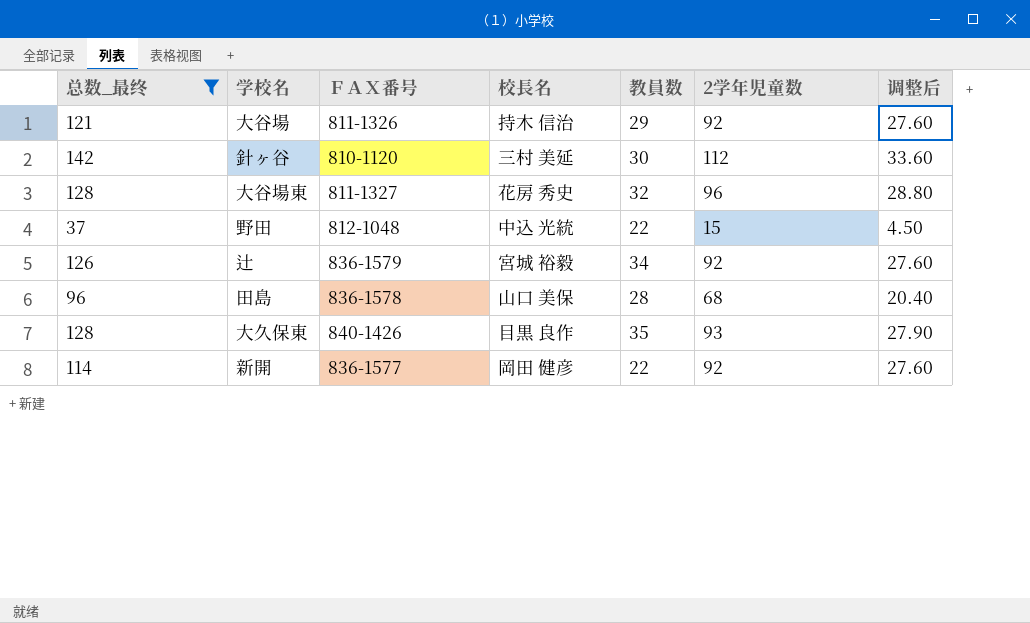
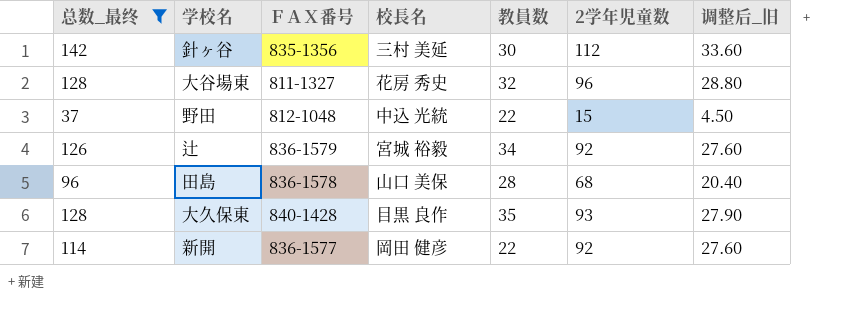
column name: 调整后 -> 调整后_旧
row 大谷場: 121 | 811-1326 | 持木 信治 | 29 | 92 | 27.60 -> none
針ヶ谷 | ＦＡＸ番号: 810-1120 -> 835-1356
大久保東 | ＦＡＸ番号: 840-1426 -> 840-1428

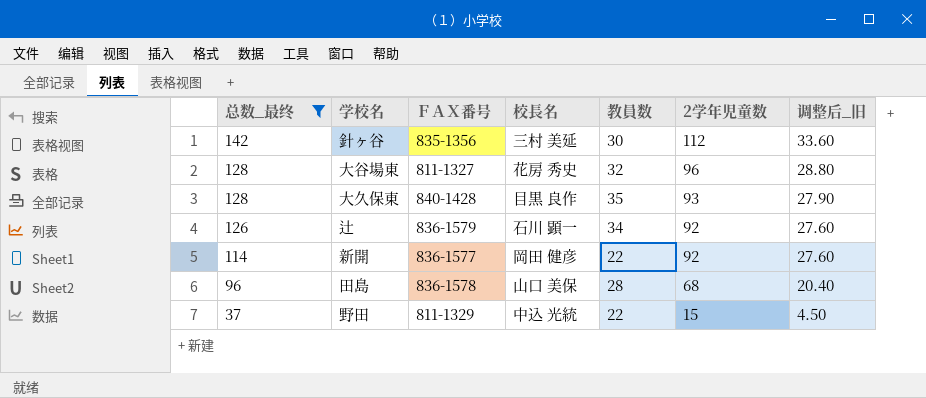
row order: none -> 总数_最终 descending
辻 | 校長名: 宮城 裕毅 -> 石川 顕一
野田 | ＦＡＸ番号: 812-1048 -> 811-1329

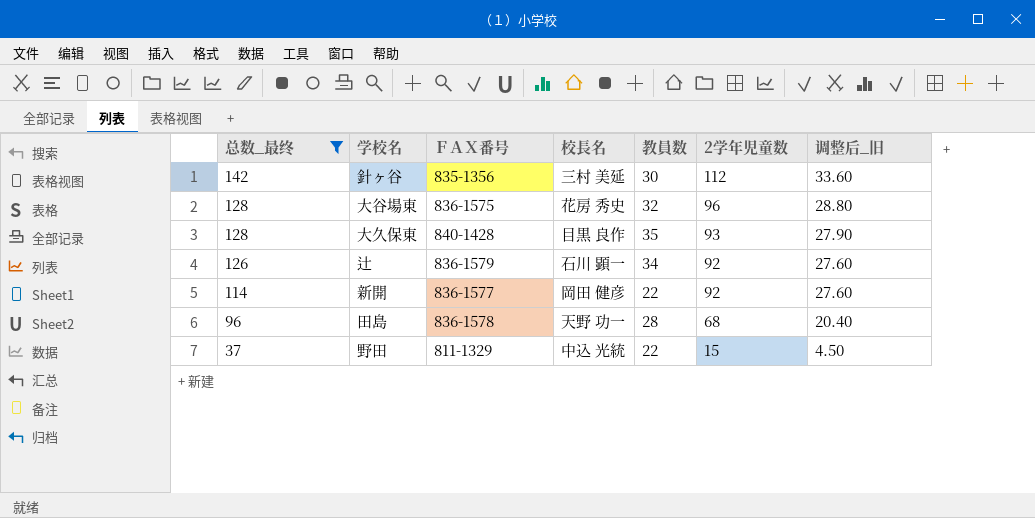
大谷場東 | ＦＡＸ番号: 811-1327 -> 836-1575
田島 | 校長名: 山口 美保 -> 天野 功一

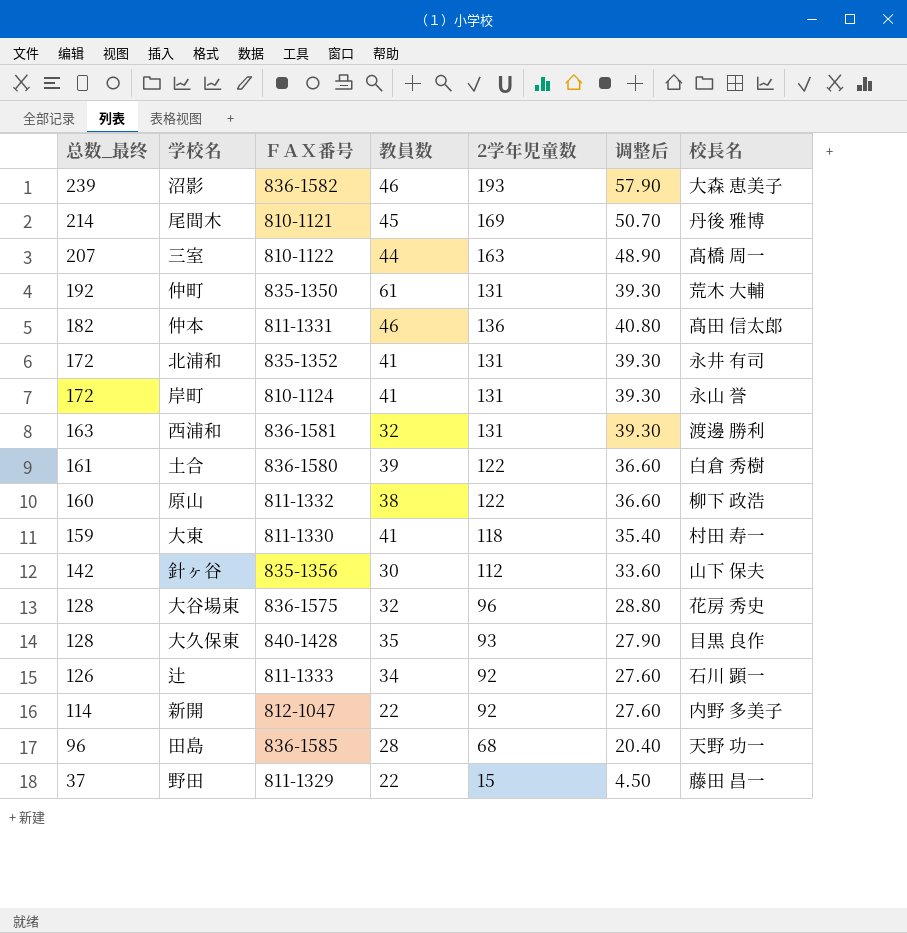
filter: 总数_最终 <= 142 -> none
column name: 调整后_旧 -> 调整后
column 校長名 | position: 4 -> 7
針ヶ谷 | 校長名: 三村 美延 -> 山下 保夫
辻 | ＦＡＸ番号: 836-1579 -> 811-1333
新開 | ＦＡＸ番号: 836-1577 -> 812-1047
新開 | 校長名: 岡田 健彦 -> 内野 多美子
田島 | ＦＡＸ番号: 836-1578 -> 836-1585
野田 | 校長名: 中込 光統 -> 藤田 昌一

